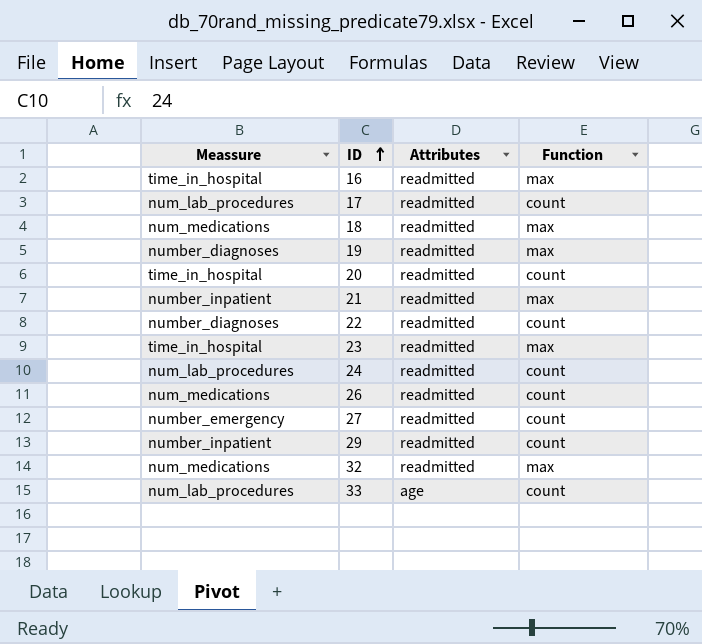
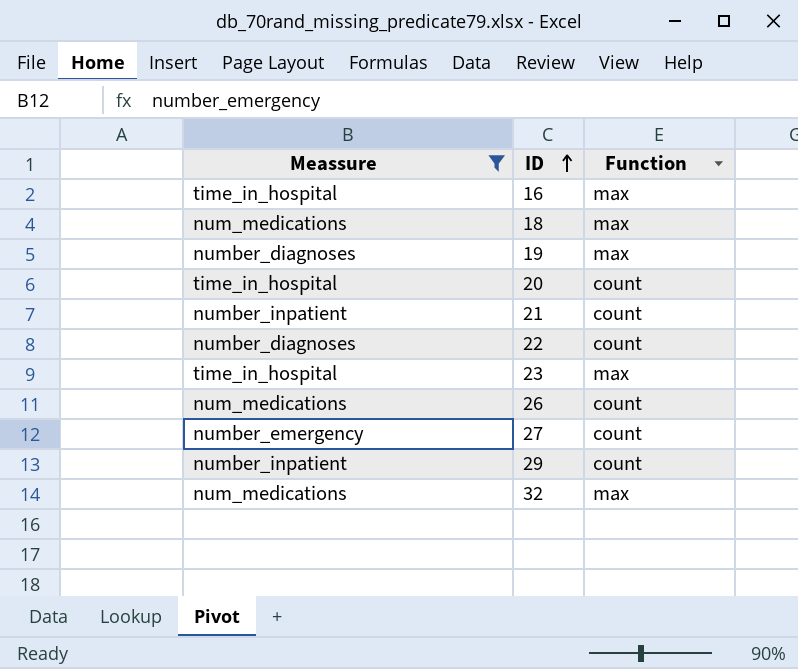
filter: none -> Meassure != num_lab_procedures
column Attributes | position: 3 -> none
21 | Function: max -> count

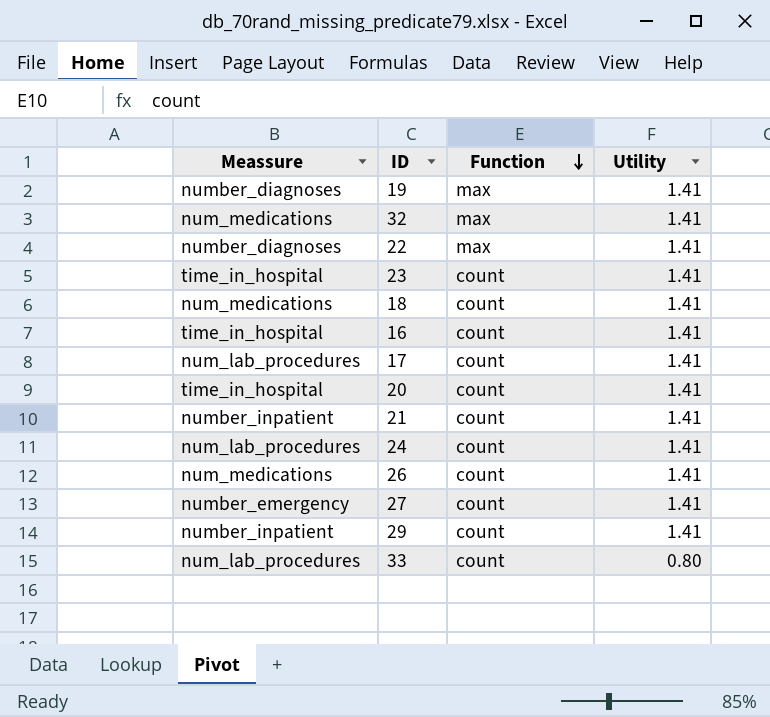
filter: Meassure != num_lab_procedures -> none
row order: ID ascending -> Function descending
column Utility | position: none -> 4
22 | Function: count -> max
23 | Function: max -> count
18 | Function: max -> count
16 | Function: max -> count

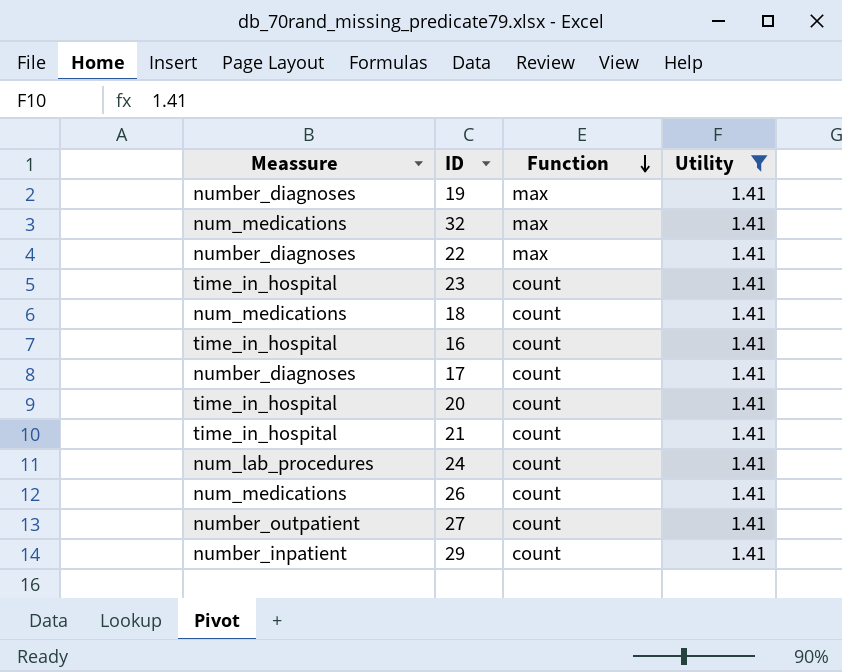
filter: none -> Utility = 1.41
17 | Meassure: num_lab_procedures -> number_diagnoses
21 | Meassure: number_inpatient -> time_in_hospital
27 | Meassure: number_emergency -> number_outpatient

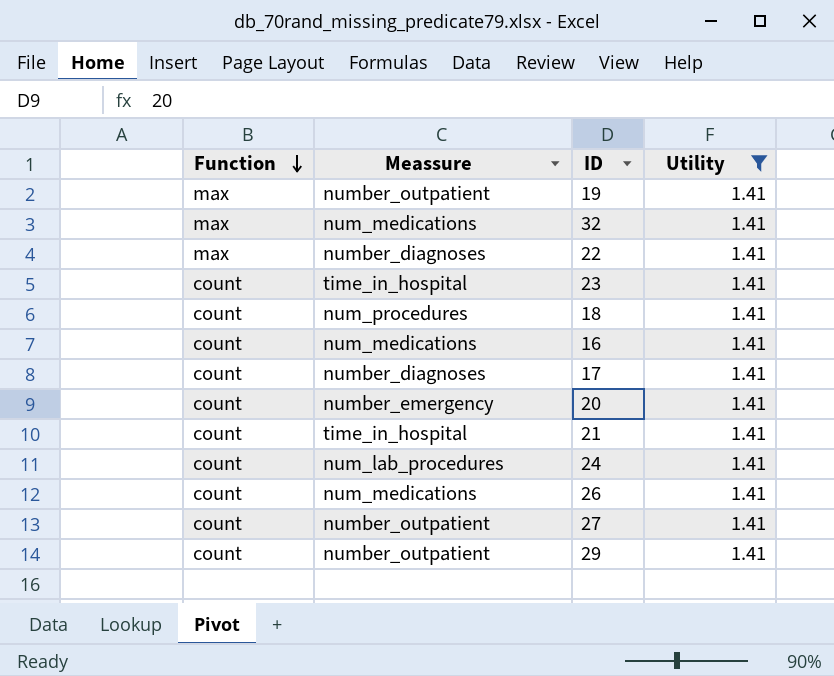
column Function | position: 3 -> 1
19 | Meassure: number_diagnoses -> number_outpatient
18 | Meassure: num_medications -> num_procedures
16 | Meassure: time_in_hospital -> num_medications
20 | Meassure: time_in_hospital -> number_emergency
29 | Meassure: number_inpatient -> number_outpatient

